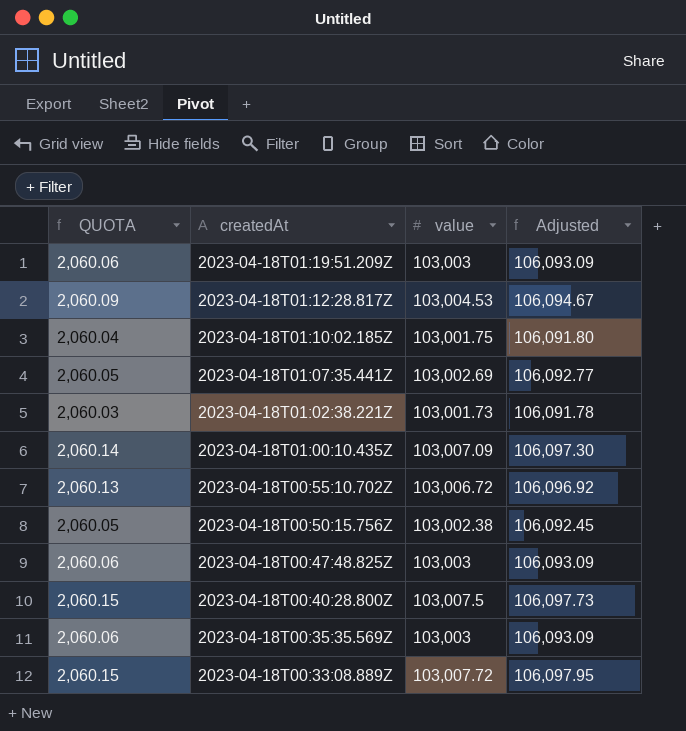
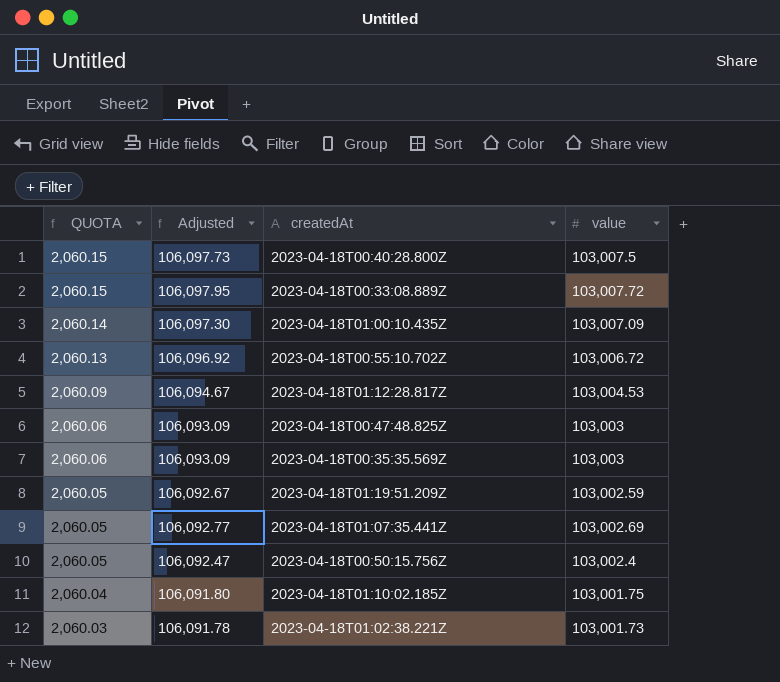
row order: createdAt descending -> QUOTA descending
column Adjusted | position: 4 -> 2
2023-04-18T01:19:51.209Z | QUOTA: 2,060.06 -> 2,060.05
2023-04-18T01:19:51.209Z | Adjusted: 106,093.09 -> 106,092.67
2023-04-18T01:19:51.209Z | value: 103,003 -> 103,002.59
2023-04-18T00:50:15.756Z | Adjusted: 106,092.45 -> 106,092.47
2023-04-18T00:50:15.756Z | value: 103,002.38 -> 103,002.4

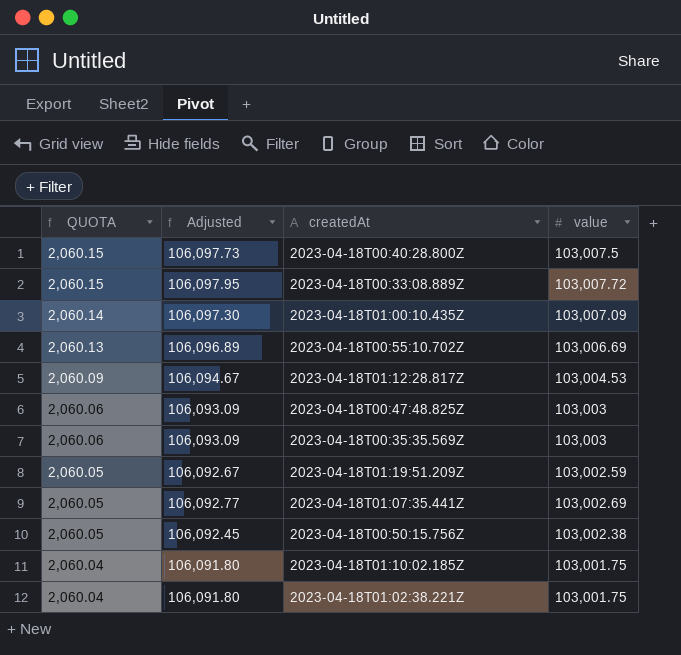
2023-04-18T00:55:10.702Z | Adjusted: 106,096.92 -> 106,096.89
2023-04-18T00:55:10.702Z | value: 103,006.72 -> 103,006.69
2023-04-18T00:50:15.756Z | Adjusted: 106,092.47 -> 106,092.45
2023-04-18T00:50:15.756Z | value: 103,002.4 -> 103,002.38
2023-04-18T01:02:38.221Z | QUOTA: 2,060.03 -> 2,060.04
2023-04-18T01:02:38.221Z | Adjusted: 106,091.78 -> 106,091.80
2023-04-18T01:02:38.221Z | value: 103,001.73 -> 103,001.75

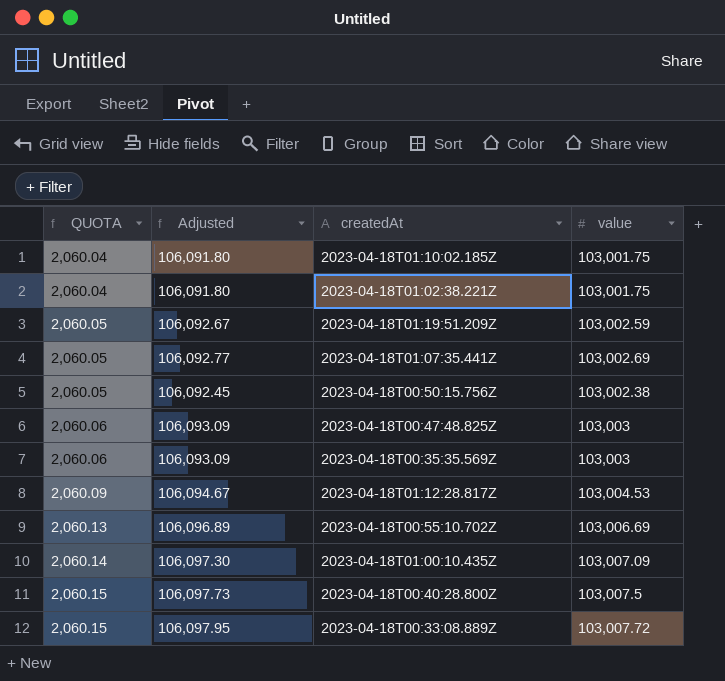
row order: QUOTA descending -> QUOTA ascending

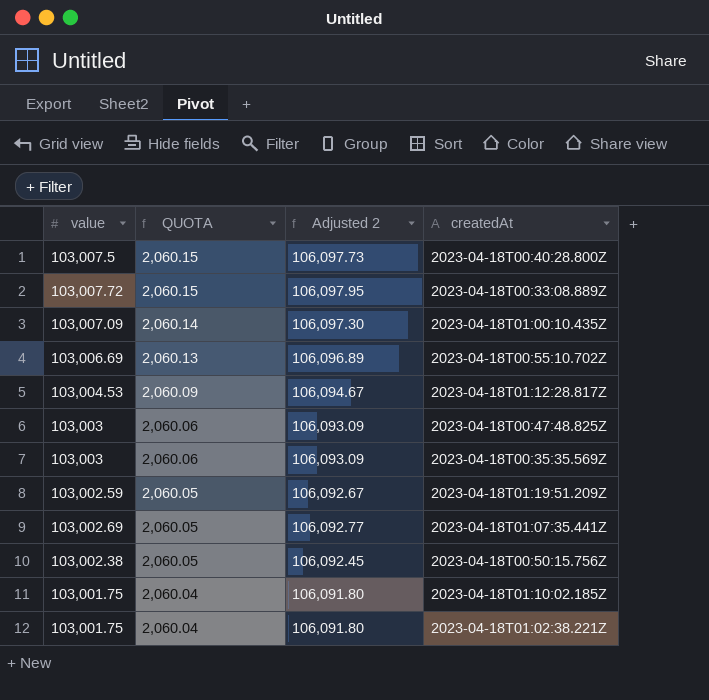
row order: QUOTA ascending -> QUOTA descending
column value | position: 4 -> 1
column name: Adjusted -> Adjusted 2

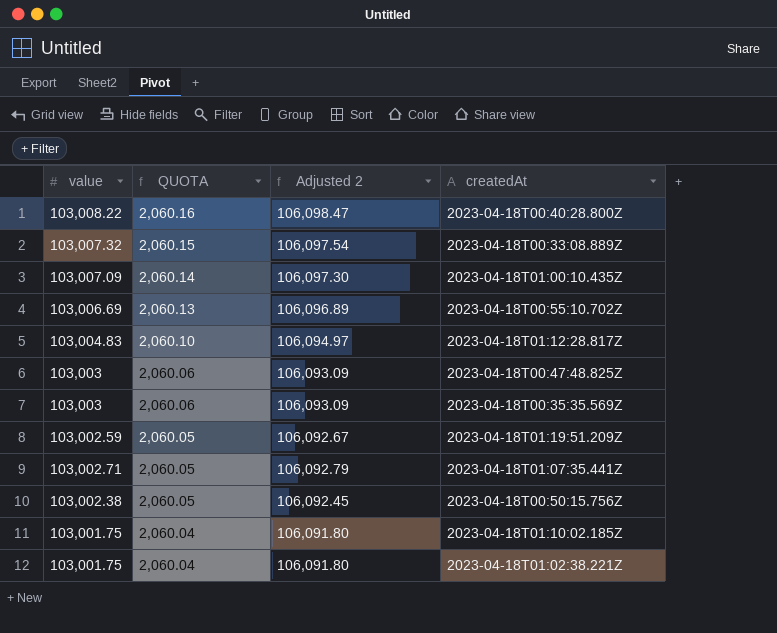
2023-04-18T00:40:28.800Z | value: 103,007.5 -> 103,008.22
2023-04-18T00:40:28.800Z | QUOTA: 2,060.15 -> 2,060.16
2023-04-18T00:40:28.800Z | Adjusted 2: 106,097.73 -> 106,098.47
2023-04-18T00:33:08.889Z | value: 103,007.72 -> 103,007.32
2023-04-18T00:33:08.889Z | Adjusted 2: 106,097.95 -> 106,097.54
2023-04-18T01:12:28.817Z | value: 103,004.53 -> 103,004.83
2023-04-18T01:12:28.817Z | QUOTA: 2,060.09 -> 2,060.10
2023-04-18T01:12:28.817Z | Adjusted 2: 106,094.67 -> 106,094.97
2023-04-18T01:07:35.441Z | value: 103,002.69 -> 103,002.71
2023-04-18T01:07:35.441Z | Adjusted 2: 106,092.77 -> 106,092.79

